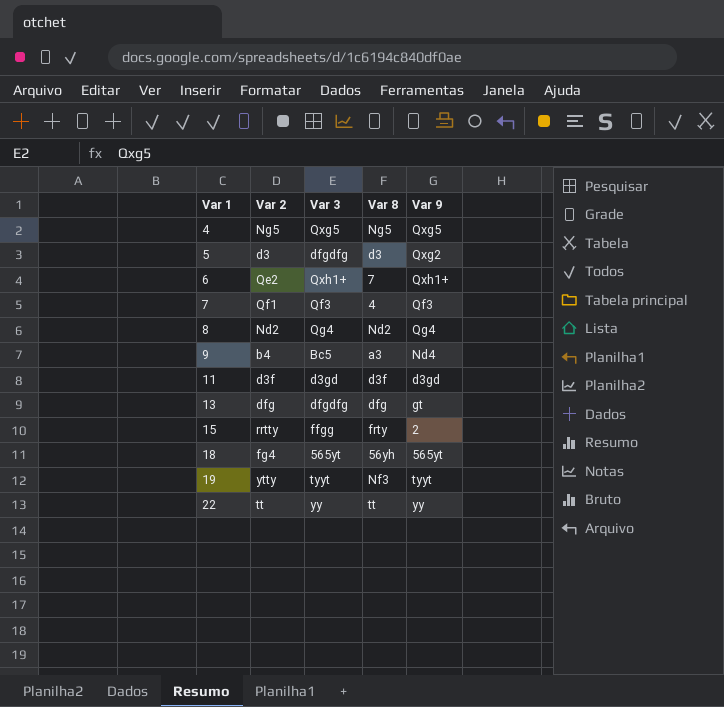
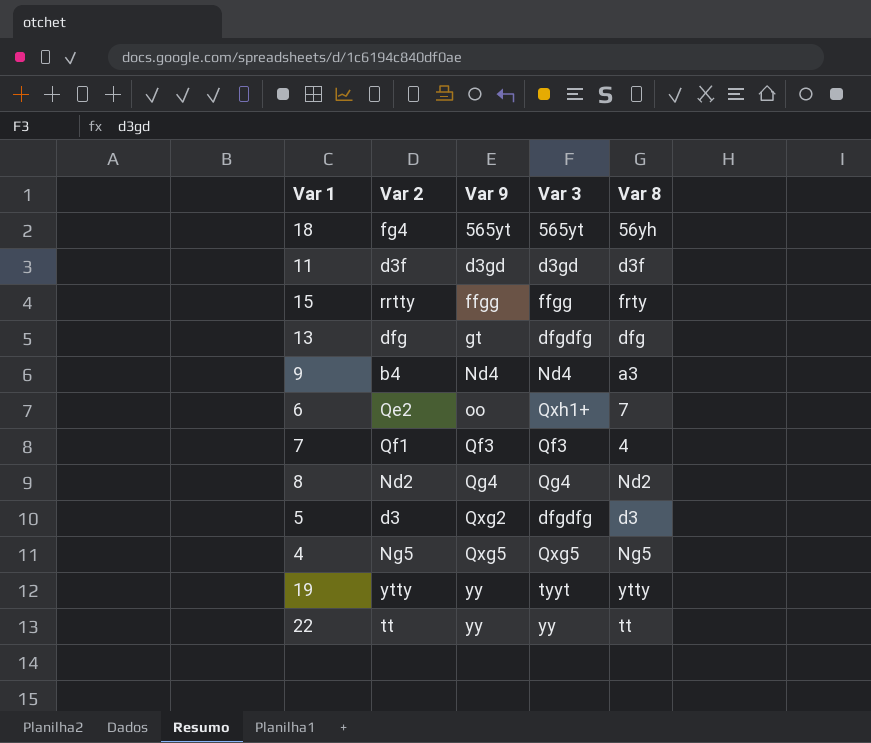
row order: Var 1 ascending -> Var 9 ascending
column Var 9 | position: 5 -> 3
15 | Var 9: 2 -> ffgg
9 | Var 3: Bc5 -> Nd4
6 | Var 9: Qxh1+ -> oo
19 | Var 9: tyyt -> yy
19 | Var 8: Nf3 -> ytty

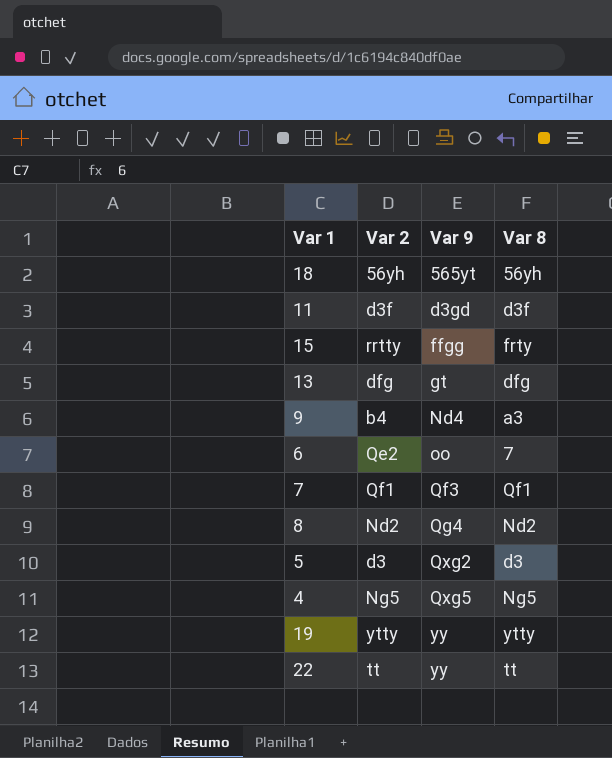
column Var 3 | position: 4 -> none
18 | Var 2: fg4 -> 56yh
7 | Var 8: 4 -> Qf1

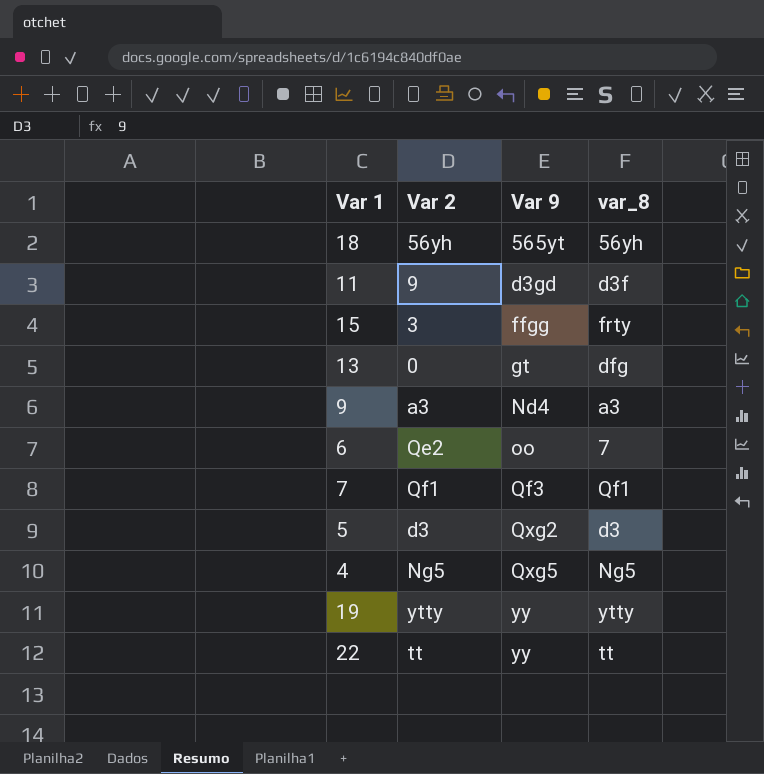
column name: Var 8 -> var_8
row 8: Nd2 | Qg4 | Nd2 -> none
11 | Var 2: d3f -> 9
15 | Var 2: rrtty -> 3
13 | Var 2: dfg -> 0
9 | Var 2: b4 -> a3

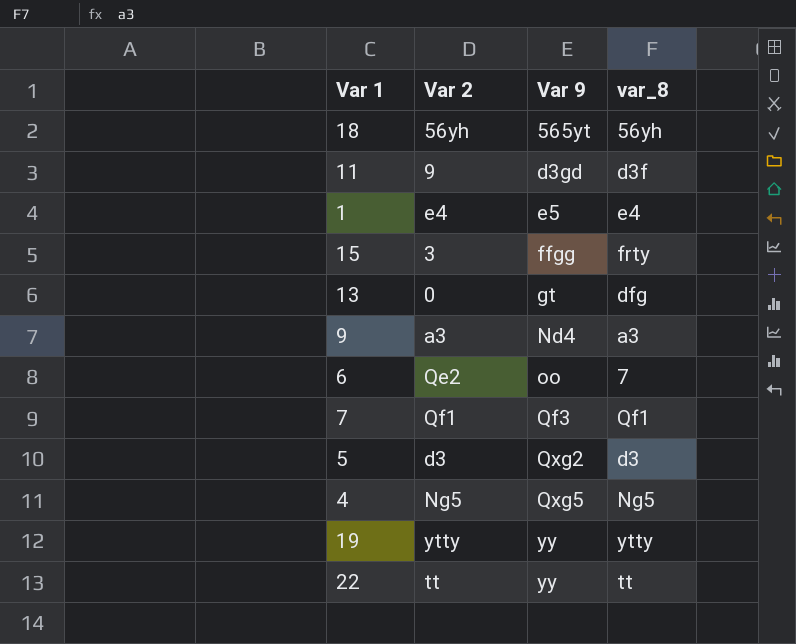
row 1: none -> e4 | e5 | e4

